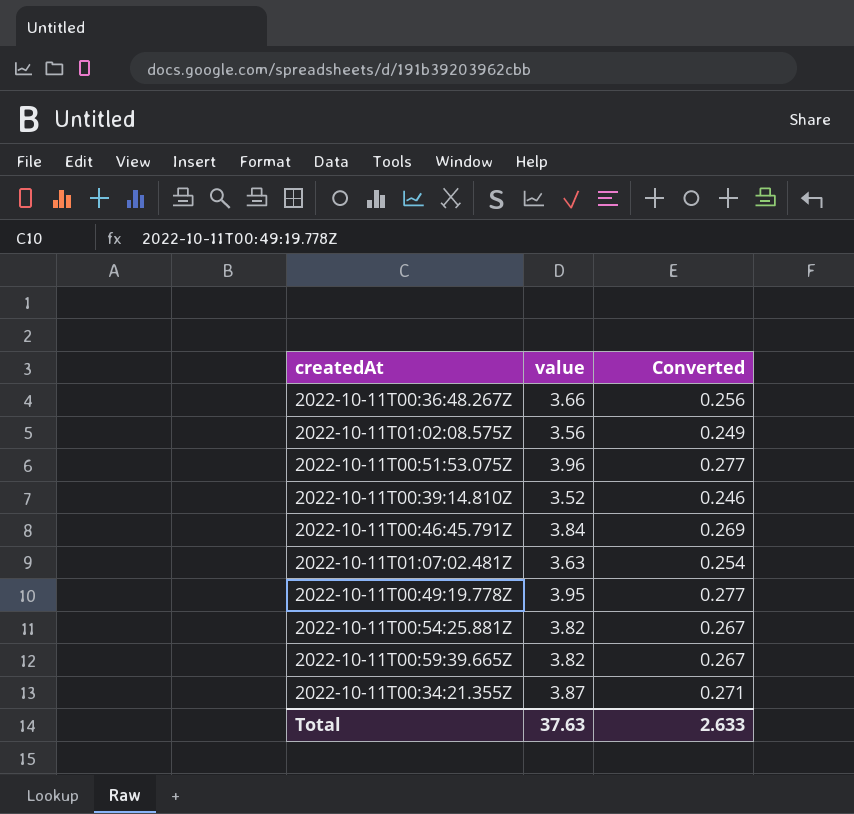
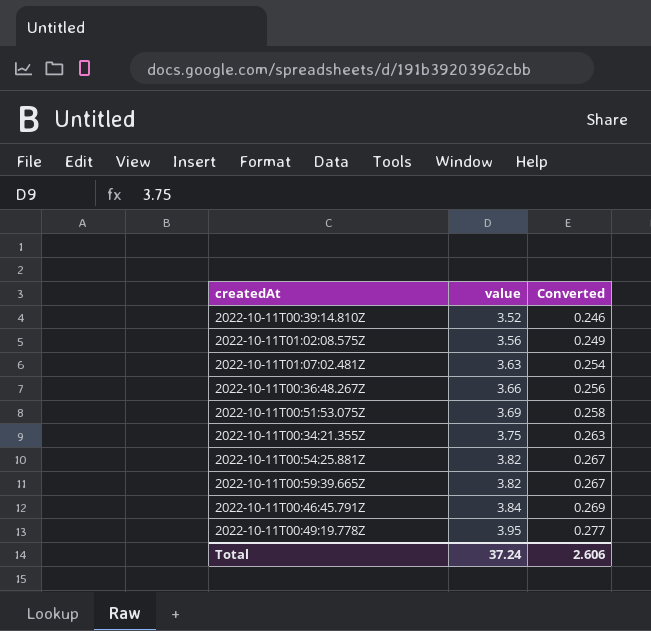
row order: none -> value ascending
2022-10-11T00:51:53.075Z | value: 3.96 -> 3.69
2022-10-11T00:51:53.075Z | Converted: 0.277 -> 0.258
2022-10-11T00:34:21.355Z | value: 3.87 -> 3.75
2022-10-11T00:34:21.355Z | Converted: 0.271 -> 0.263
Total | value: 37.63 -> 37.24
Total | Converted: 2.633 -> 2.606

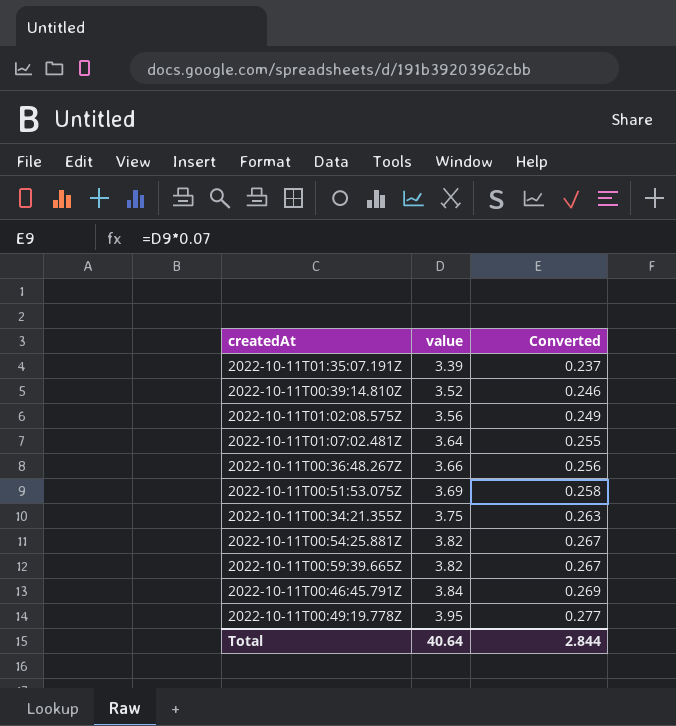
row 2022-10-11T01:35:07.191Z: none -> 3.39 | 0.237
2022-10-11T01:07:02.481Z | value: 3.63 -> 3.64
2022-10-11T01:07:02.481Z | Converted: 0.254 -> 0.255
Total | value: 37.24 -> 40.64
Total | Converted: 2.606 -> 2.844

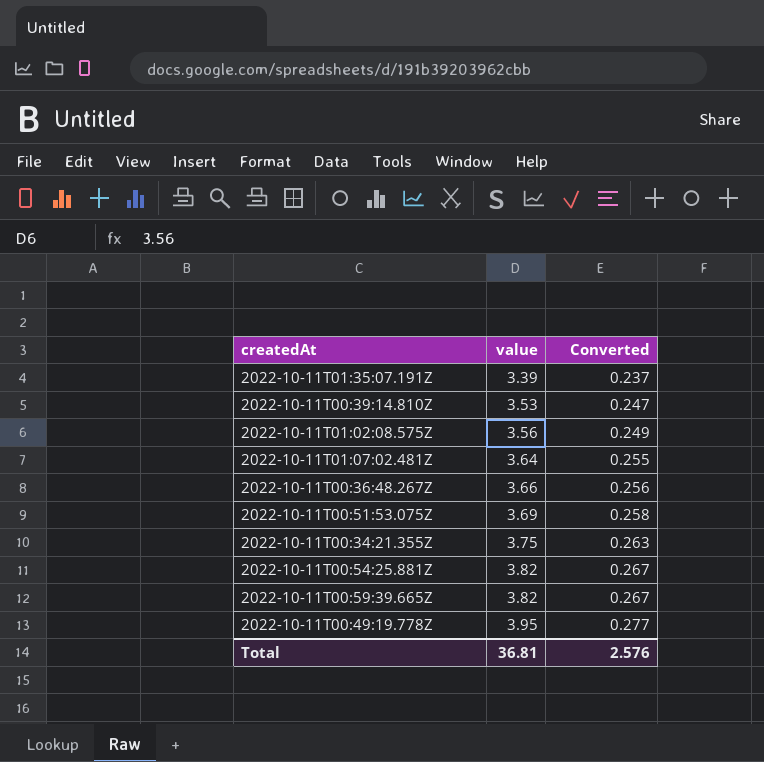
row 2022-10-11T00:46:45.791Z: 3.84 | 0.269 -> none
2022-10-11T00:39:14.810Z | value: 3.52 -> 3.53
2022-10-11T00:39:14.810Z | Converted: 0.246 -> 0.247
Total | value: 40.64 -> 36.81
Total | Converted: 2.844 -> 2.576

